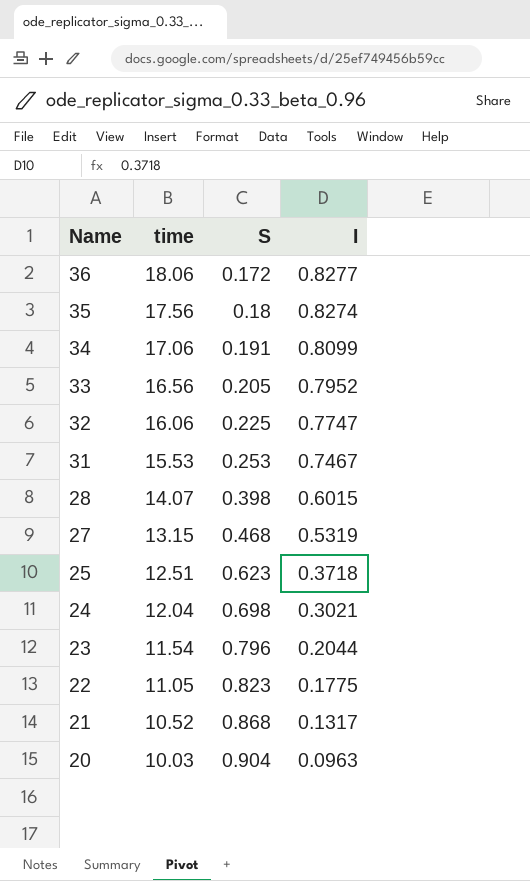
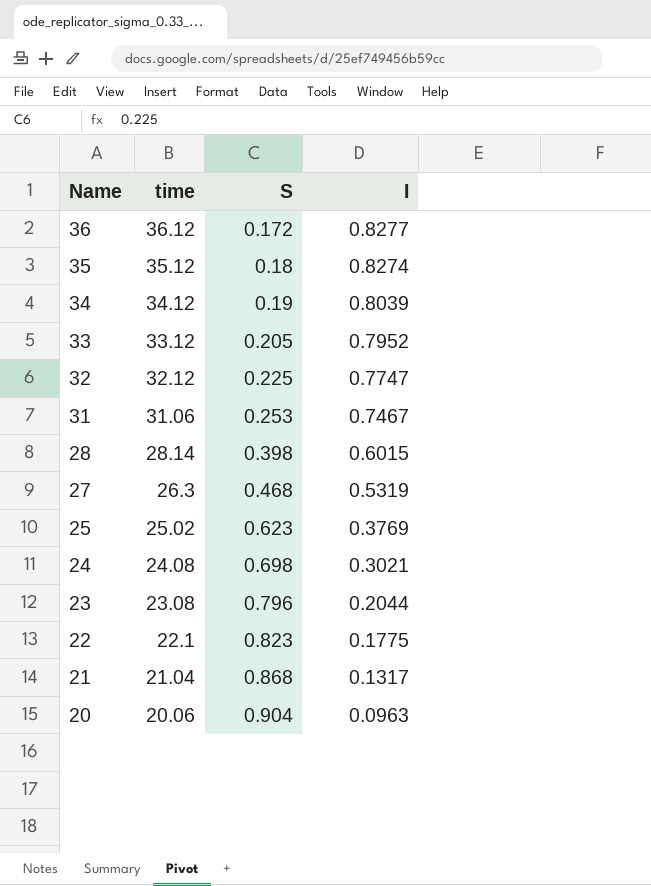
36 | time: 18.06 -> 36.12
35 | time: 17.56 -> 35.12
34 | time: 17.06 -> 34.12
34 | S: 0.191 -> 0.19
34 | I: 0.8099 -> 0.8039
33 | time: 16.56 -> 33.12
32 | time: 16.06 -> 32.12
31 | time: 15.53 -> 31.06
28 | time: 14.07 -> 28.14
27 | time: 13.15 -> 26.3
25 | time: 12.51 -> 25.02
25 | I: 0.3718 -> 0.3769
24 | time: 12.04 -> 24.08
23 | time: 11.54 -> 23.08
22 | time: 11.05 -> 22.1
21 | time: 10.52 -> 21.04
20 | time: 10.03 -> 20.06

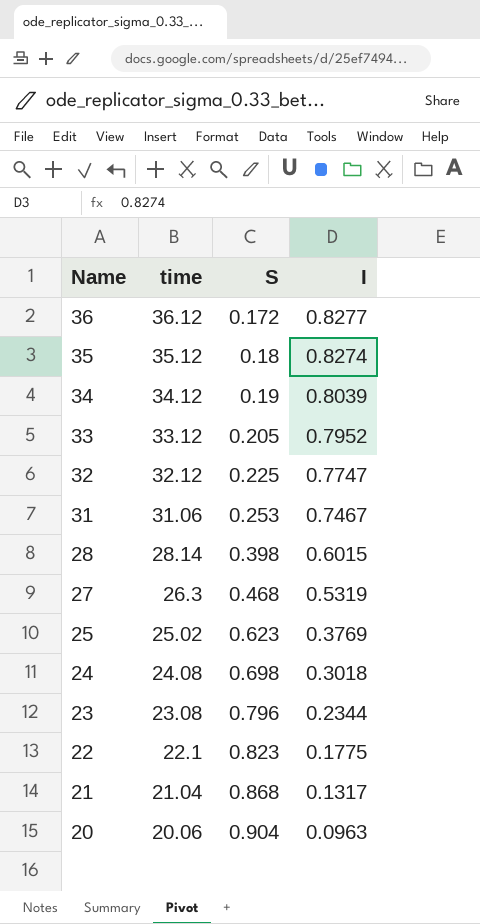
24 | I: 0.3021 -> 0.3018
23 | I: 0.2044 -> 0.2344

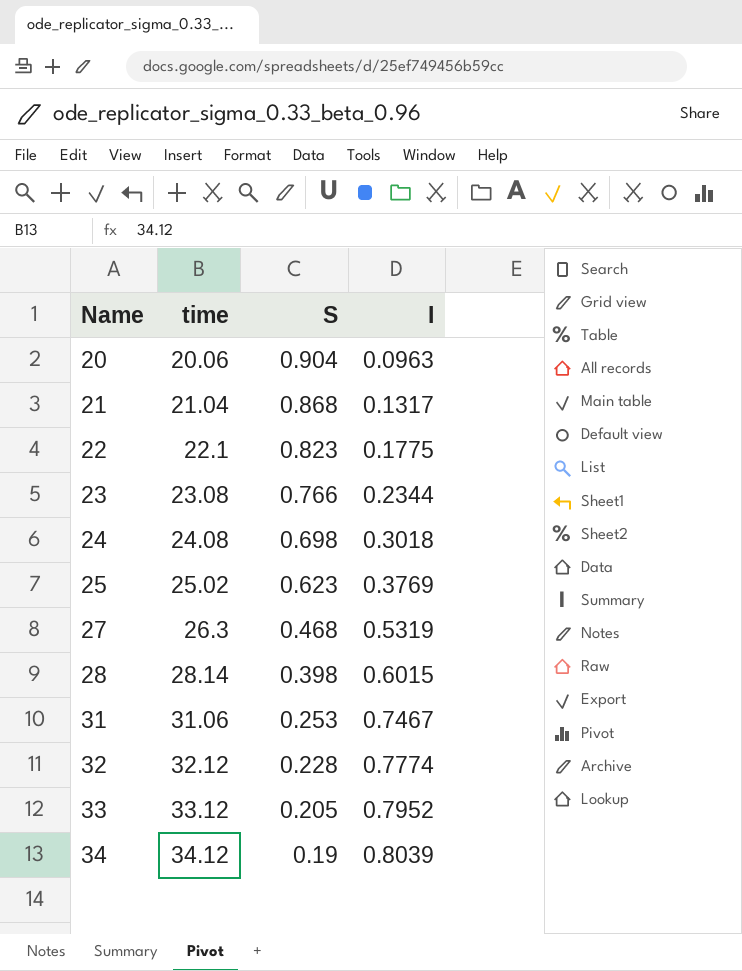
row order: Name descending -> Name ascending
row 36: 36.12 | 0.172 | 0.8277 -> none
row 35: 35.12 | 0.18 | 0.8274 -> none
23 | S: 0.796 -> 0.766
32 | S: 0.225 -> 0.228
32 | I: 0.7747 -> 0.7774

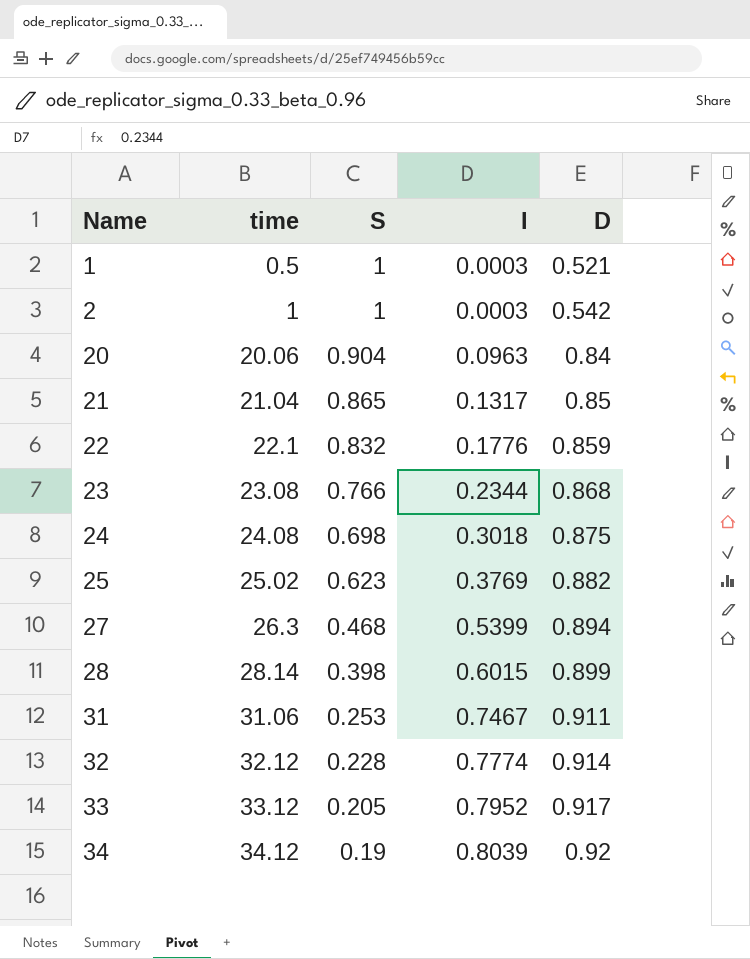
column D | position: none -> 5
row 1: none -> 0.5 | 1 | 0.0003 | 0.521
row 2: none -> 1 | 1 | 0.0003 | 0.542
21 | S: 0.868 -> 0.865
22 | S: 0.823 -> 0.832
22 | I: 0.1775 -> 0.1776
27 | I: 0.5319 -> 0.5399

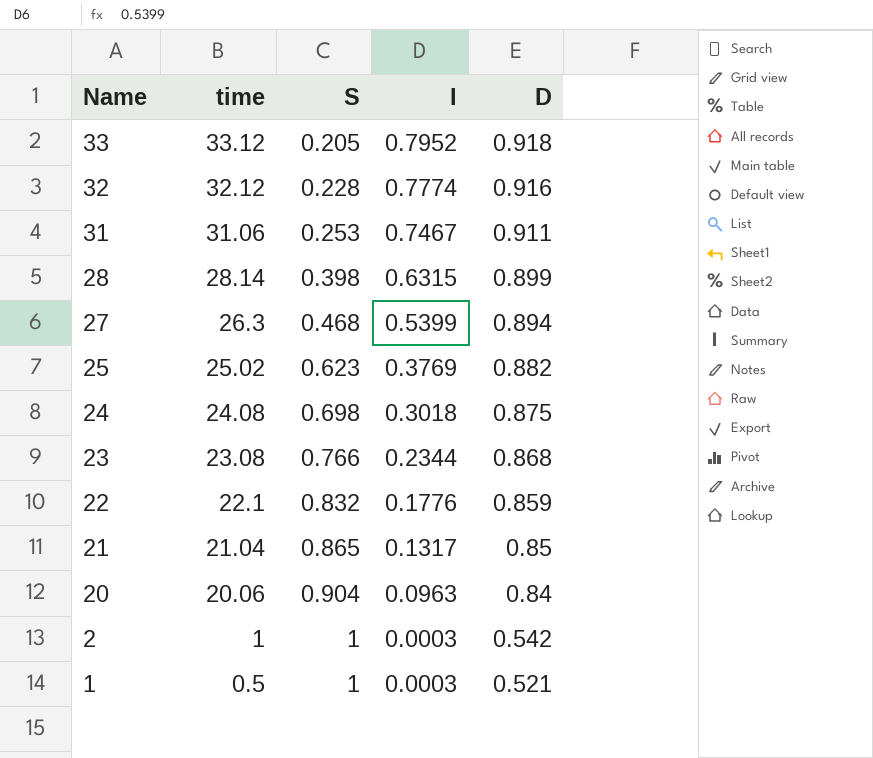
row order: Name ascending -> Name descending
row 34: 34.12 | 0.19 | 0.8039 | 0.92 -> none
33 | D: 0.917 -> 0.918
32 | D: 0.914 -> 0.916
28 | I: 0.6015 -> 0.6315

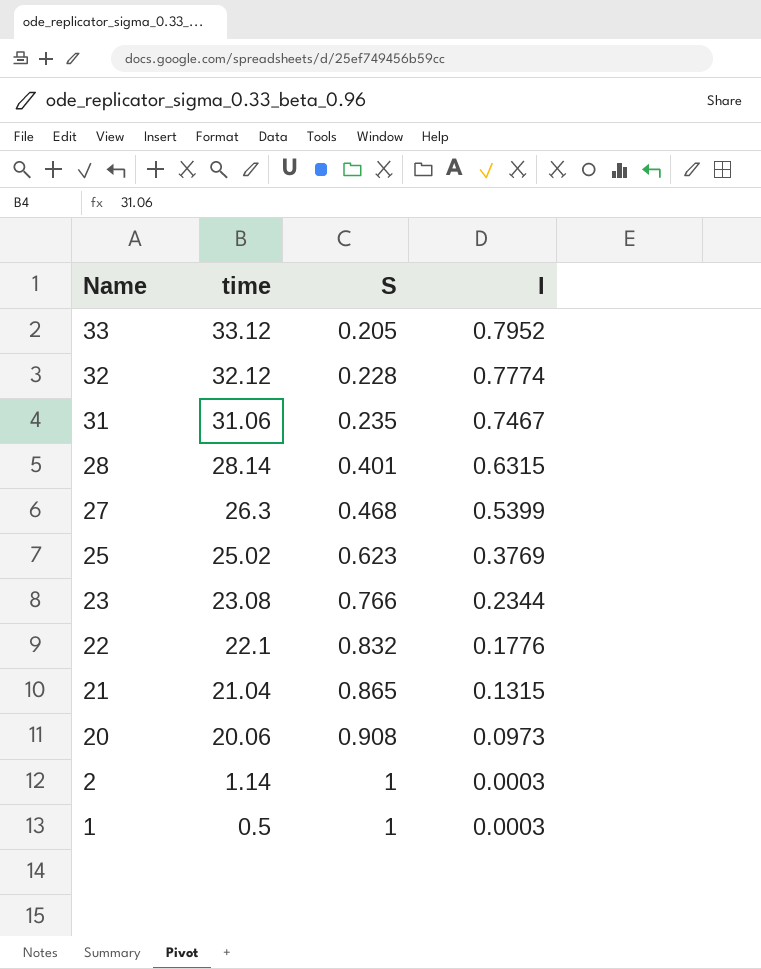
column D | position: 5 -> none
row 24: 24.08 | 0.698 | 0.3018 | 0.875 -> none
31 | S: 0.253 -> 0.235
28 | S: 0.398 -> 0.401
21 | I: 0.1317 -> 0.1315
20 | S: 0.904 -> 0.908
20 | I: 0.0963 -> 0.0973
2 | time: 1 -> 1.14

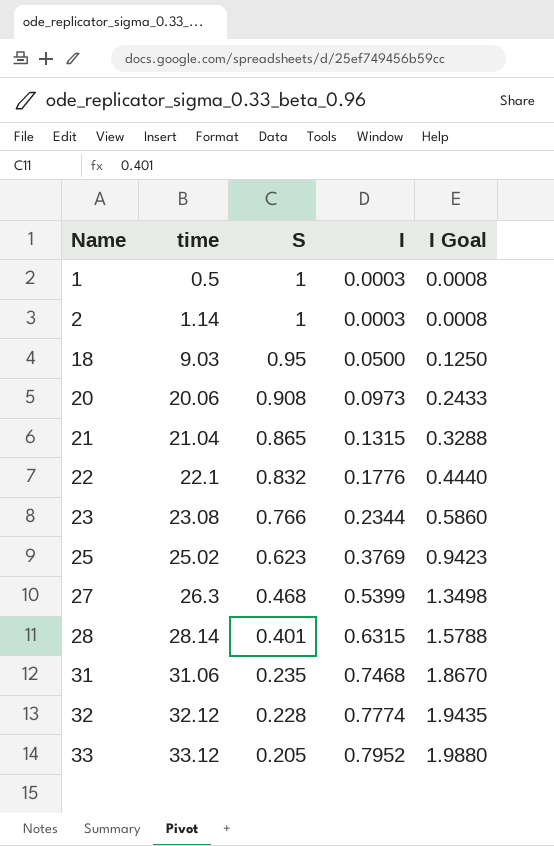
row order: Name descending -> Name ascending
column I Goal | formula: none -> [I] * 2.5
row 18: none -> 9.03 | 0.95 | 0.0500 | 0.1250
31 | I: 0.7467 -> 0.7468

